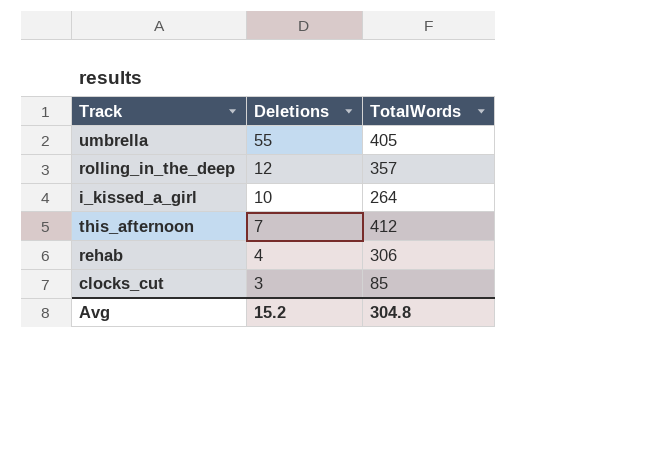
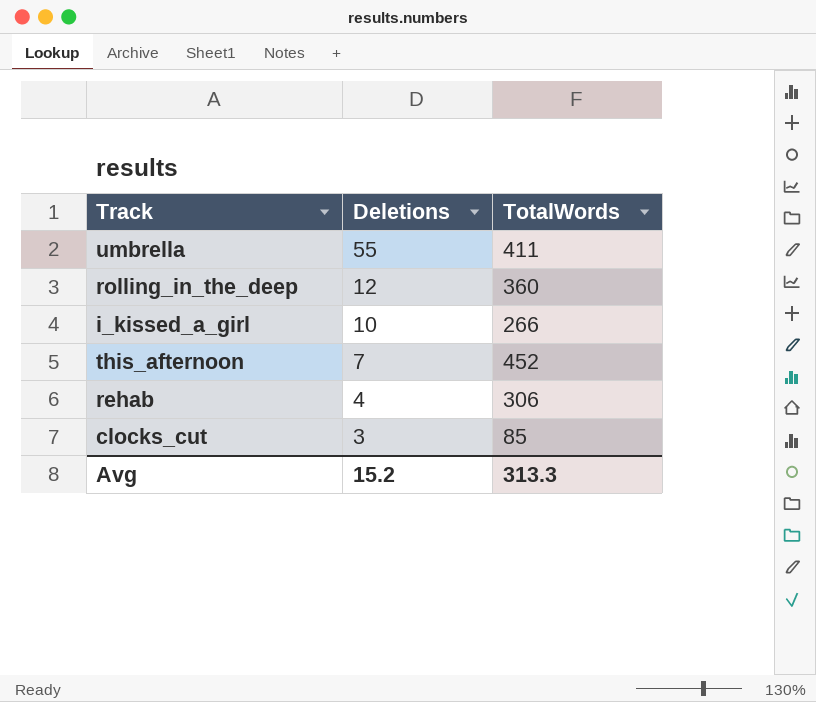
umbrella | TotalWords: 405 -> 411
rolling_in_the_deep | TotalWords: 357 -> 360
i_kissed_a_girl | TotalWords: 264 -> 266
this_afternoon | TotalWords: 412 -> 452
Avg | TotalWords: 304.8 -> 313.3

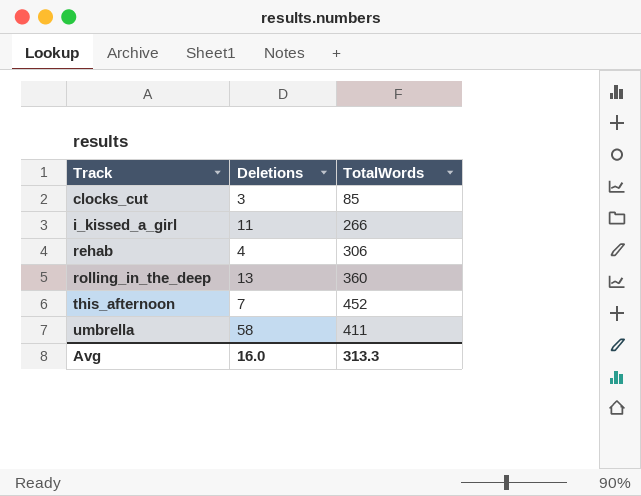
row order: Deletions descending -> Track ascending
i_kissed_a_girl | Deletions: 10 -> 11
rolling_in_the_deep | Deletions: 12 -> 13
umbrella | Deletions: 55 -> 58
Avg | Deletions: 15.2 -> 16.0

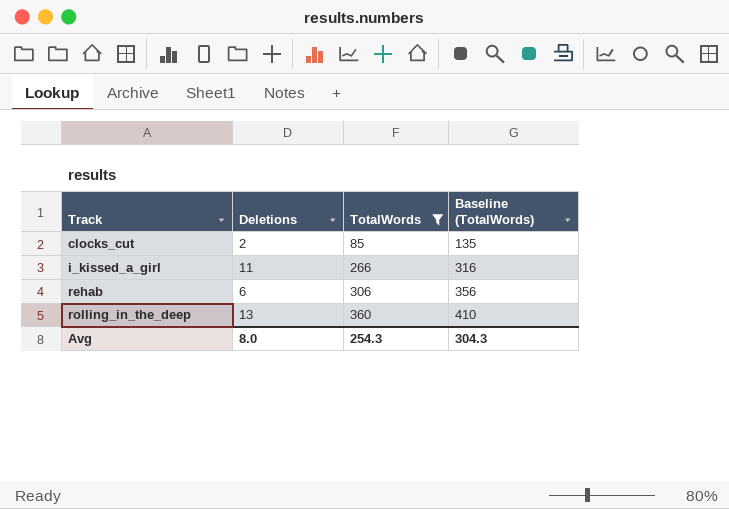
filter: none -> TotalWords <= 360
column Baseline (TotalWords) | formula: none -> [TotalWords] + 50
clocks_cut | Deletions: 3 -> 2
rehab | Deletions: 4 -> 6
Avg | Deletions: 16.0 -> 8.0
Avg | TotalWords: 313.3 -> 254.3

